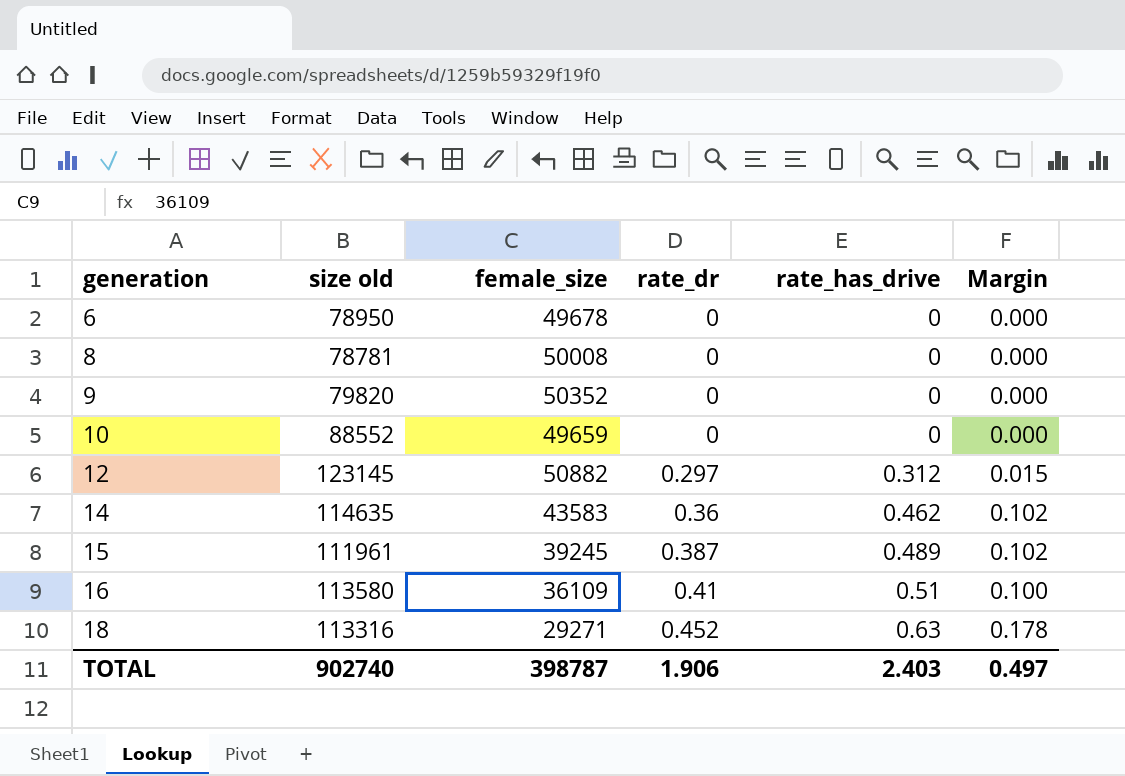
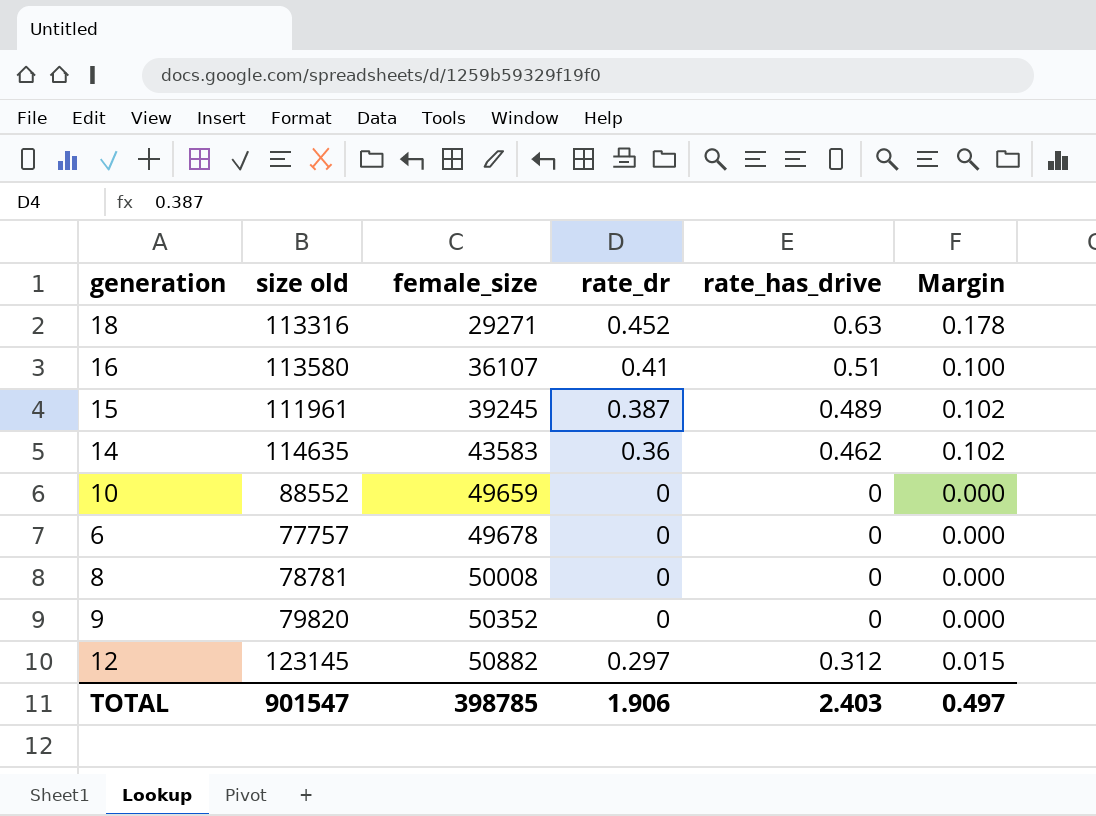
row order: generation ascending -> female_size ascending
16 | female_size: 36109 -> 36107
6 | size old: 78950 -> 77757
TOTAL | size old: 902740 -> 901547
TOTAL | female_size: 398787 -> 398785

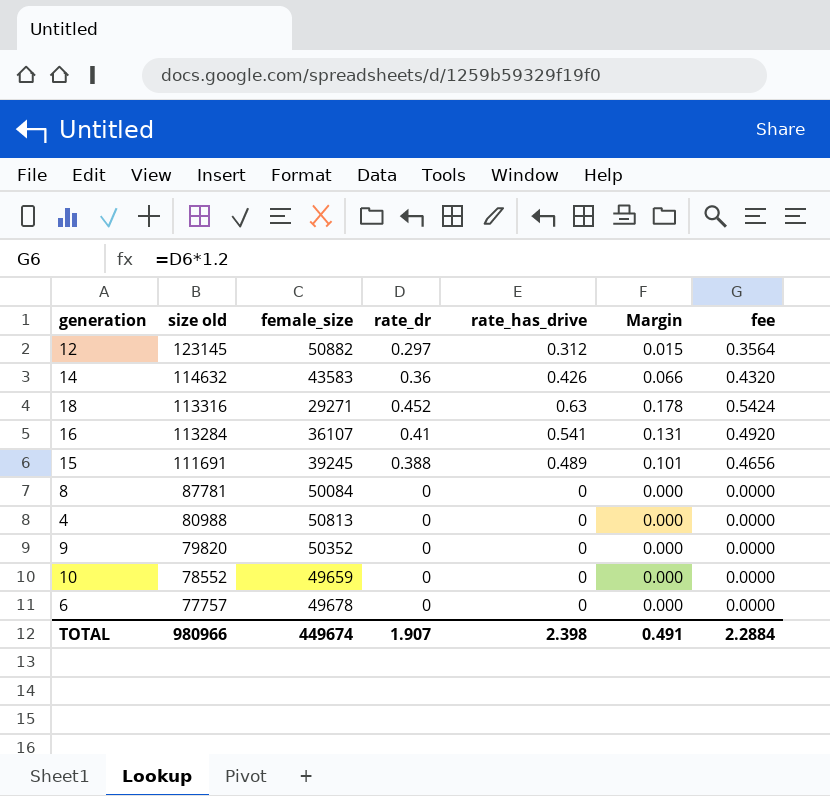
row order: female_size ascending -> size old descending
column fee | formula: none -> [rate_dr] * 1.2
14 | size old: 114635 -> 114632
14 | rate_has_drive: 0.462 -> 0.426
14 | Margin: 0.102 -> 0.066
16 | size old: 113580 -> 113284
16 | rate_has_drive: 0.51 -> 0.541
16 | Margin: 0.100 -> 0.131
15 | size old: 111961 -> 111691
15 | rate_dr: 0.387 -> 0.388
15 | Margin: 0.102 -> 0.101
8 | size old: 78781 -> 87781
8 | female_size: 50008 -> 50084
row 4: none -> 80988 | 50813 | 0 | 0 | 0.000 | 0.0000
10 | size old: 88552 -> 78552
TOTAL | size old: 901547 -> 980966
TOTAL | female_size: 398785 -> 449674
TOTAL | rate_dr: 1.906 -> 1.907
TOTAL | rate_has_drive: 2.403 -> 2.398
TOTAL | Margin: 0.497 -> 0.491

